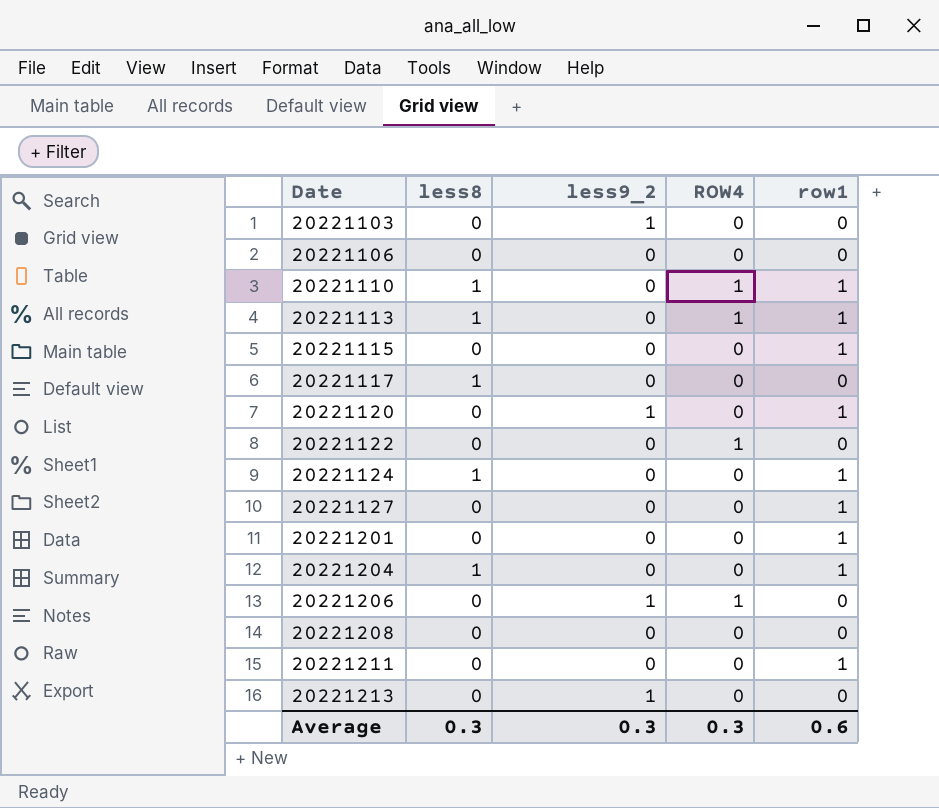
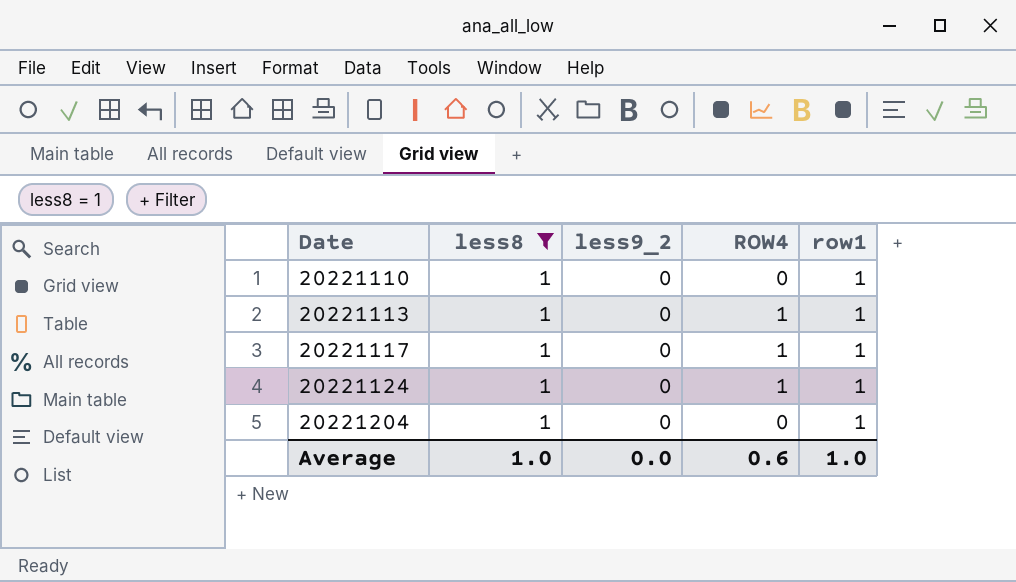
filter: none -> less8 = 1
20221110 | ROW4: 1 -> 0
20221117 | ROW4: 0 -> 1
20221117 | row1: 0 -> 1
20221124 | ROW4: 0 -> 1
Average | less8: 0.3 -> 1.0
Average | less9_2: 0.3 -> 0.0
Average | ROW4: 0.3 -> 0.6
Average | row1: 0.6 -> 1.0

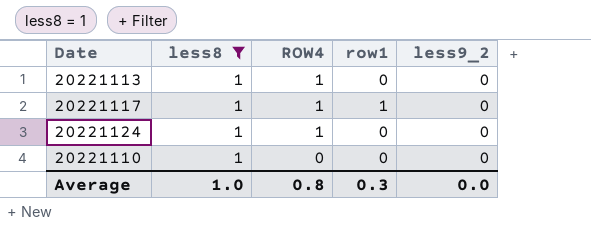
row order: Date ascending -> ROW4 descending
column less9_2 | position: 3 -> 5
row 20221204: 1 | 0 | 0 | 1 -> none
20221113 | row1: 1 -> 0
20221124 | row1: 1 -> 0
20221110 | row1: 1 -> 0
Average | ROW4: 0.6 -> 0.8
Average | row1: 1.0 -> 0.3

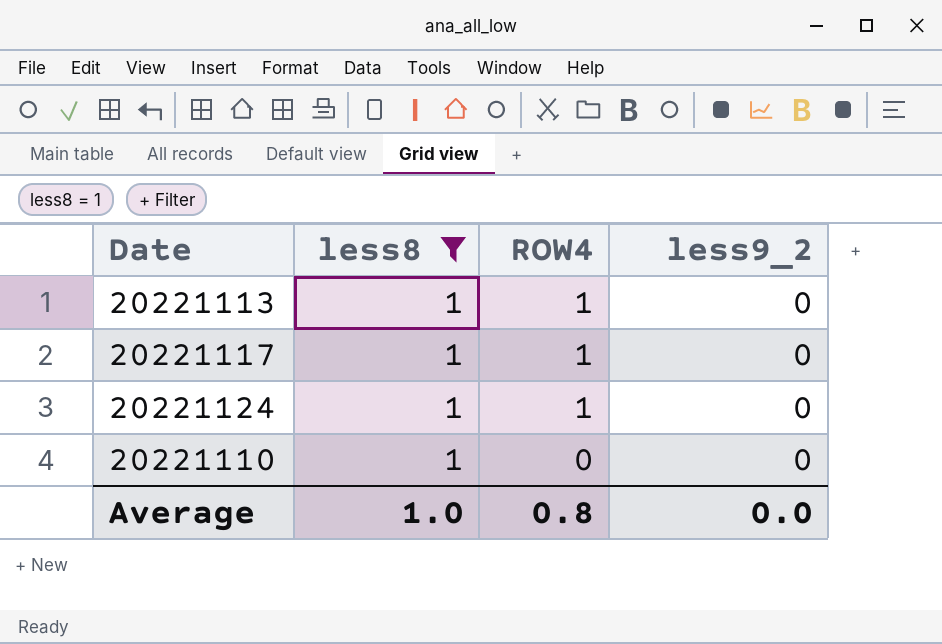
column row1 | position: 4 -> none

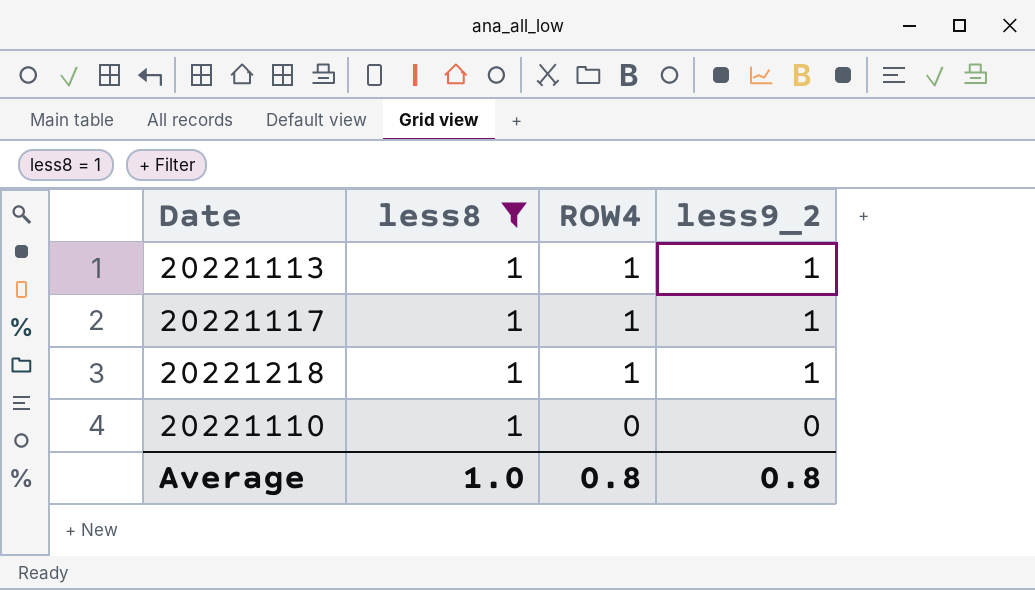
row 20221124: 1 | 1 | 0 -> none
20221113 | less9_2: 0 -> 1
20221117 | less9_2: 0 -> 1
row 20221218: none -> 1 | 1 | 1
Average | less9_2: 0.0 -> 0.8

